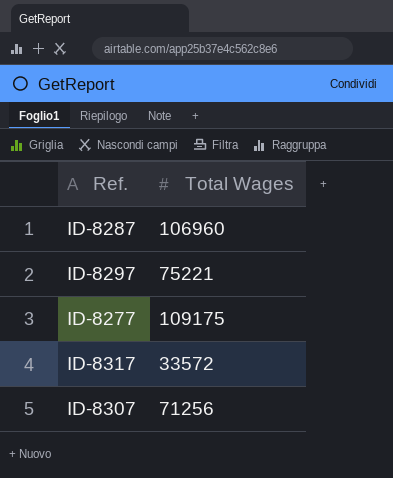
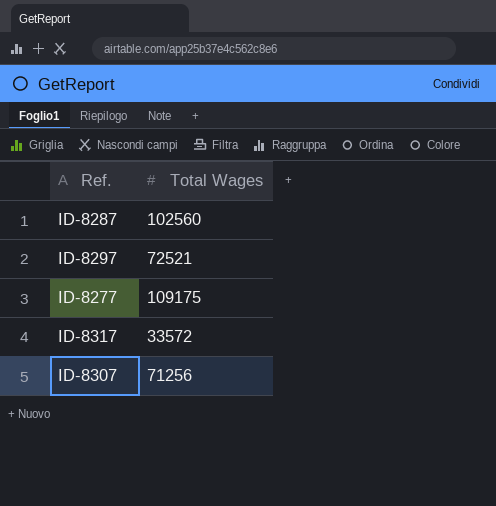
ID-8287 | Total Wages: 106960 -> 102560
ID-8297 | Total Wages: 75221 -> 72521

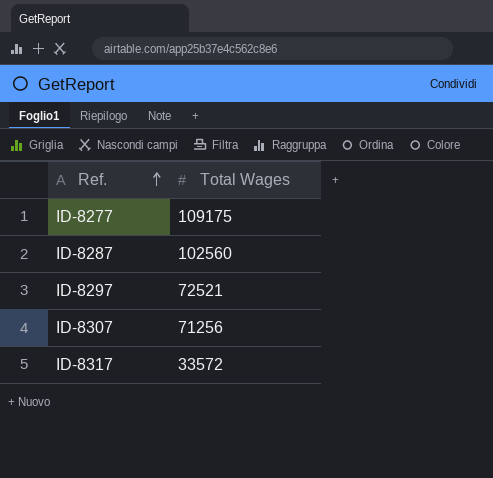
row order: none -> Ref. ascending

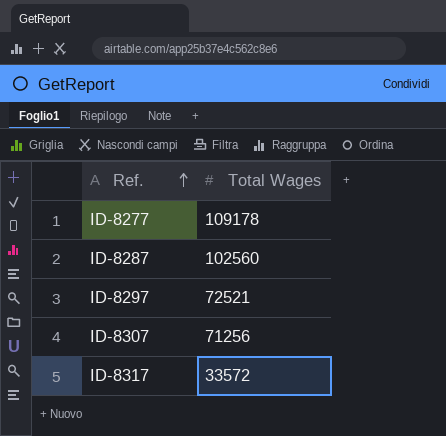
ID-8277 | Total Wages: 109175 -> 109178

